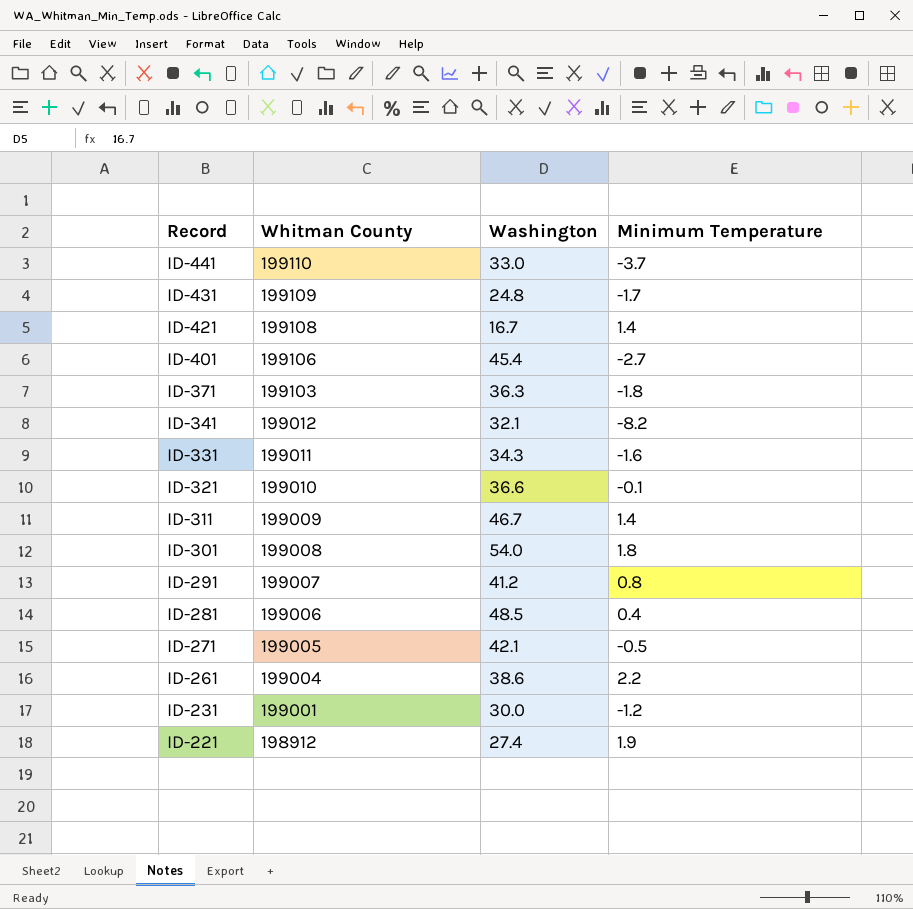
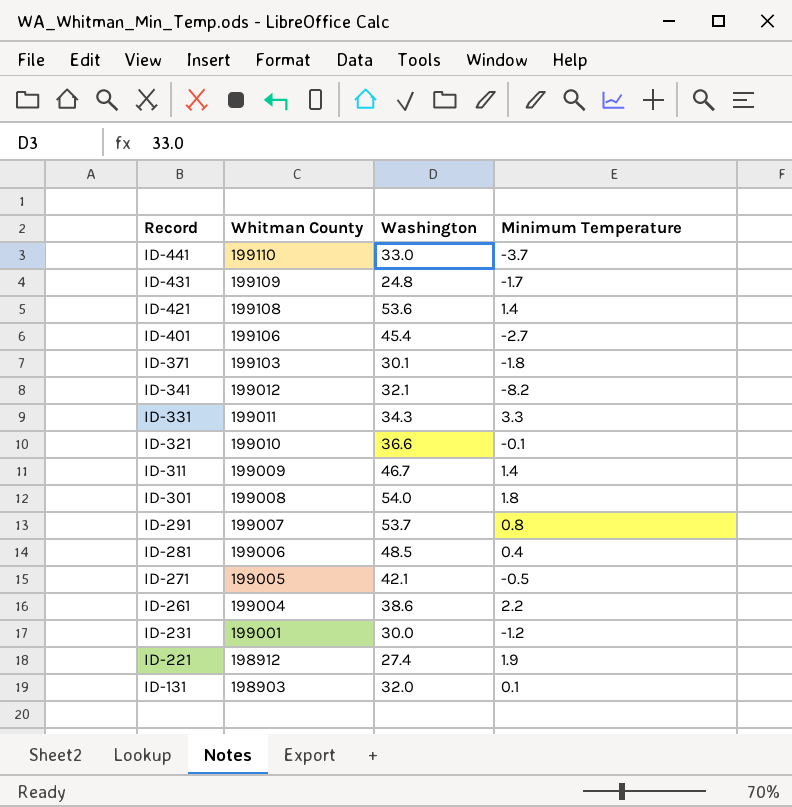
ID-421 | Washington: 16.7 -> 53.6
ID-371 | Washington: 36.3 -> 30.1
ID-331 | Minimum Temperature: -1.6 -> 3.3
ID-291 | Washington: 41.2 -> 53.7
row ID-131: none -> 198903 | 32.0 | 0.1

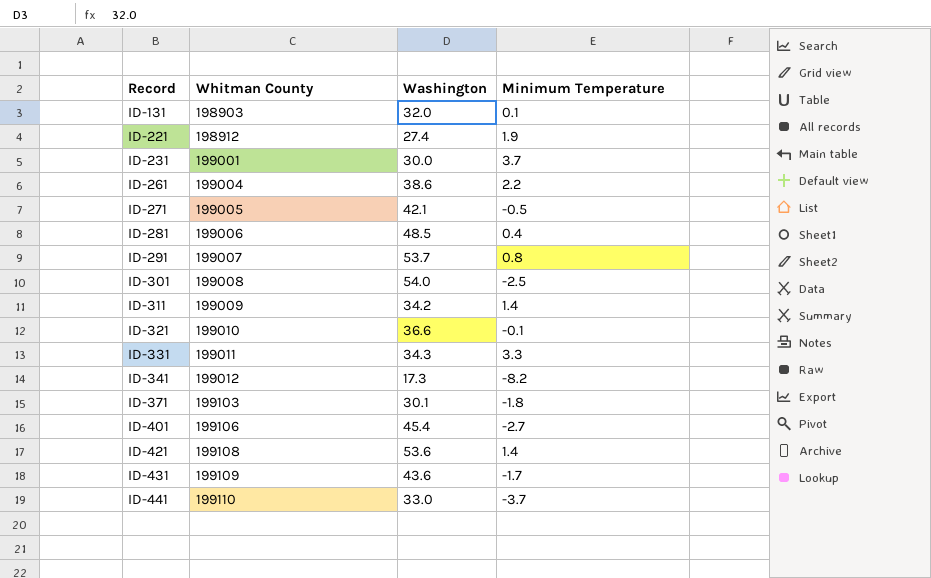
row order: Record descending -> Record ascending
ID-231 | Minimum Temperature: -1.2 -> 3.7
ID-301 | Minimum Temperature: 1.8 -> -2.5
ID-311 | Washington: 46.7 -> 34.2
ID-341 | Washington: 32.1 -> 17.3
ID-431 | Washington: 24.8 -> 43.6

